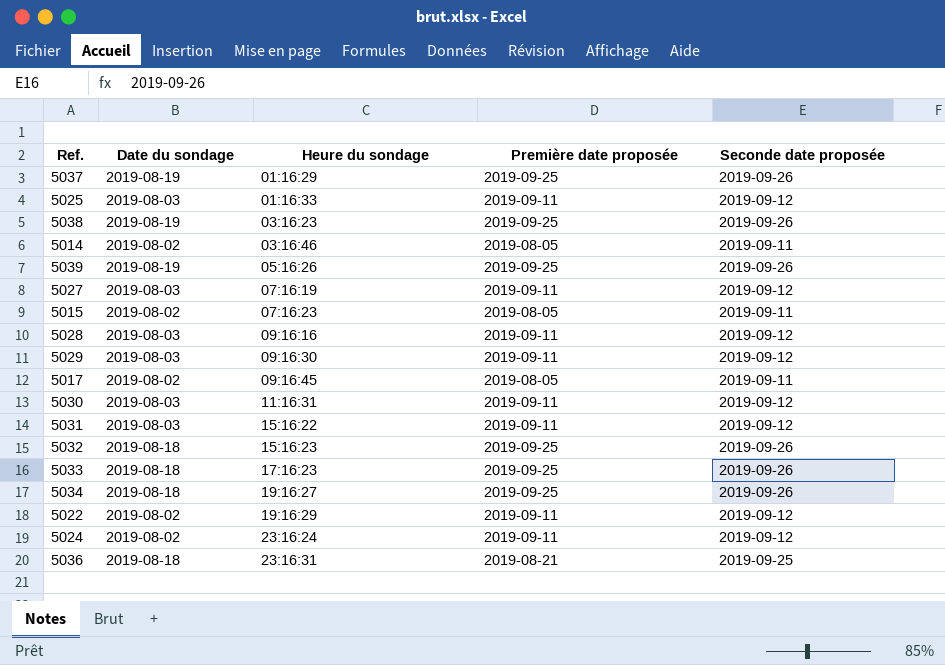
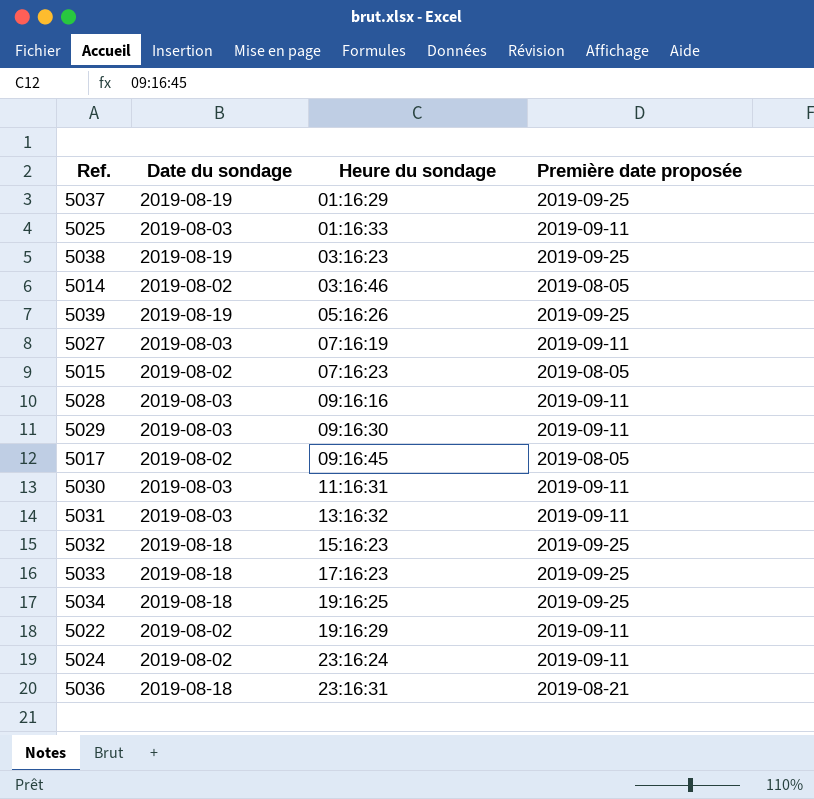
column Seconde date proposée | position: 5 -> none
5031 | Heure du sondage: 15:16:22 -> 13:16:32
5034 | Heure du sondage: 19:16:27 -> 19:16:25

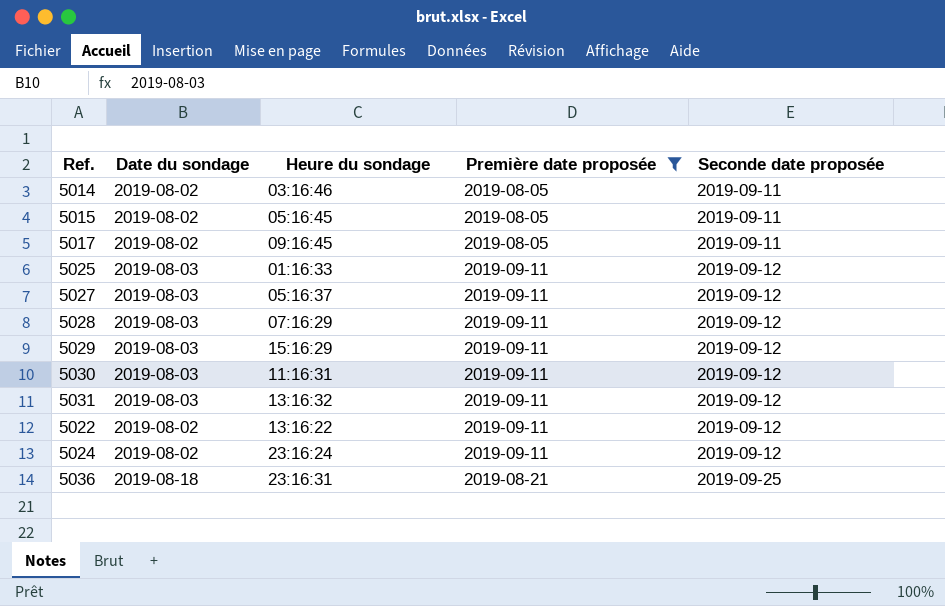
filter: none -> Première date proposée != 2019-09-25
row order: Heure du sondage ascending -> Seconde date proposée ascending
column Seconde date proposée | position: none -> 5
5015 | Heure du sondage: 07:16:23 -> 05:16:45
5027 | Heure du sondage: 07:16:19 -> 05:16:37
5028 | Heure du sondage: 09:16:16 -> 07:16:29
5029 | Heure du sondage: 09:16:30 -> 15:16:29
5022 | Heure du sondage: 19:16:29 -> 13:16:22

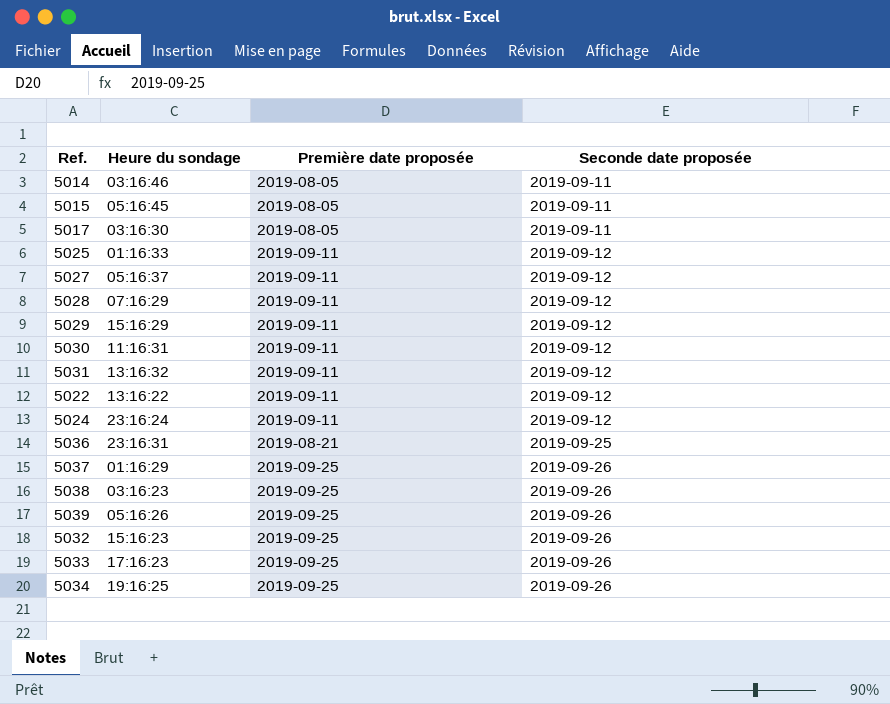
filter: Première date proposée != 2019-09-25 -> none
column Date du sondage | position: 2 -> none
5017 | Heure du sondage: 09:16:45 -> 03:16:30

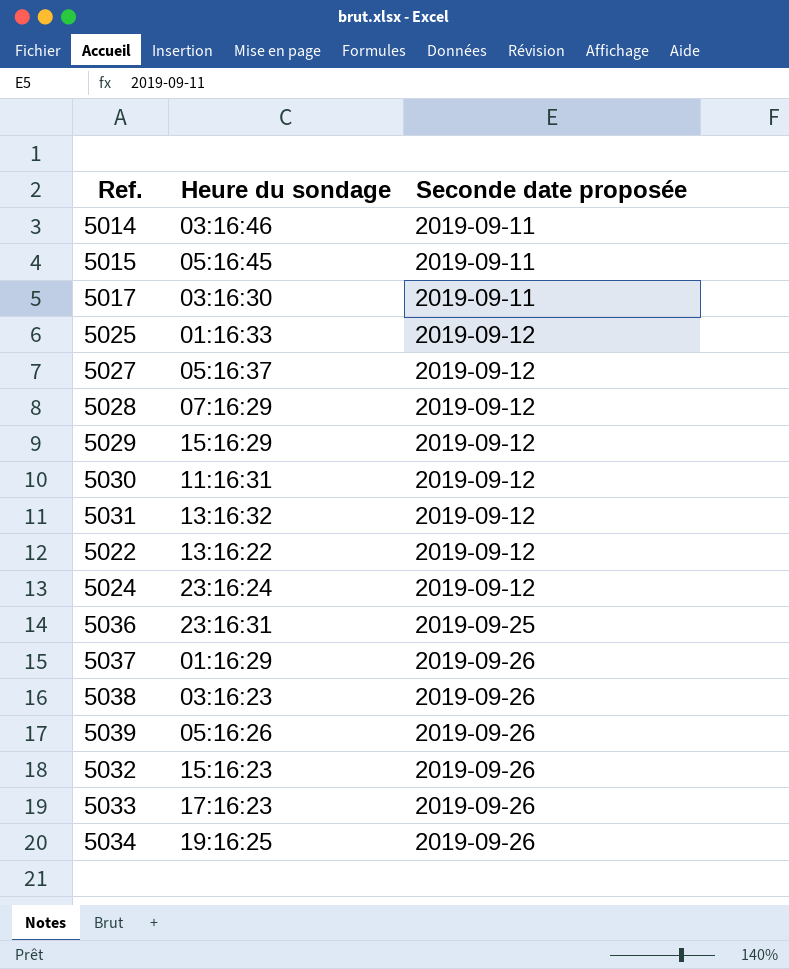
column Première date proposée | position: 3 -> none

